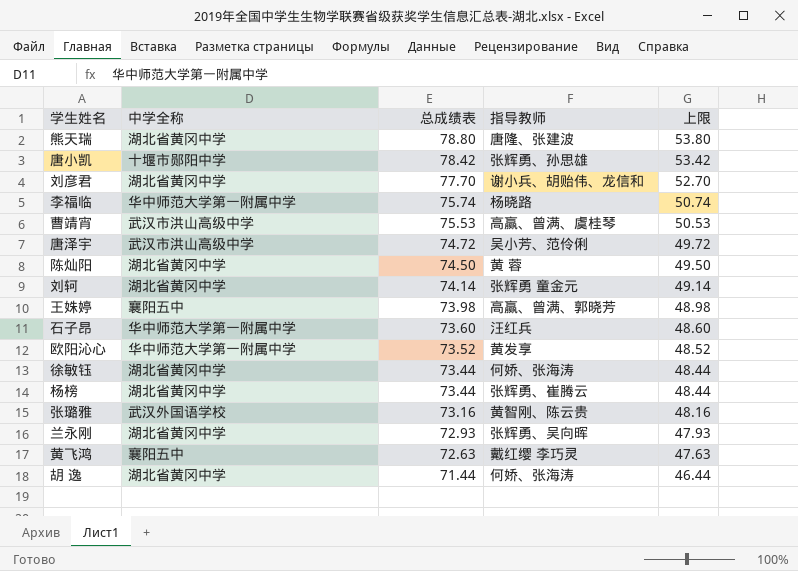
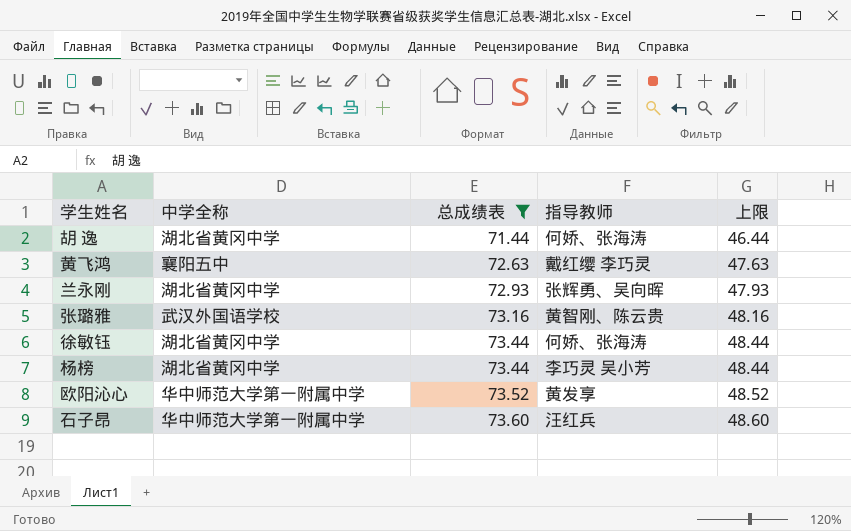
filter: none -> 总成绩表 <= 73.60
row order: 总成绩表 descending -> 总成绩表 ascending
杨榜 | 指导教师: 张辉勇、崔腾云 -> 李巧灵 吴小芳

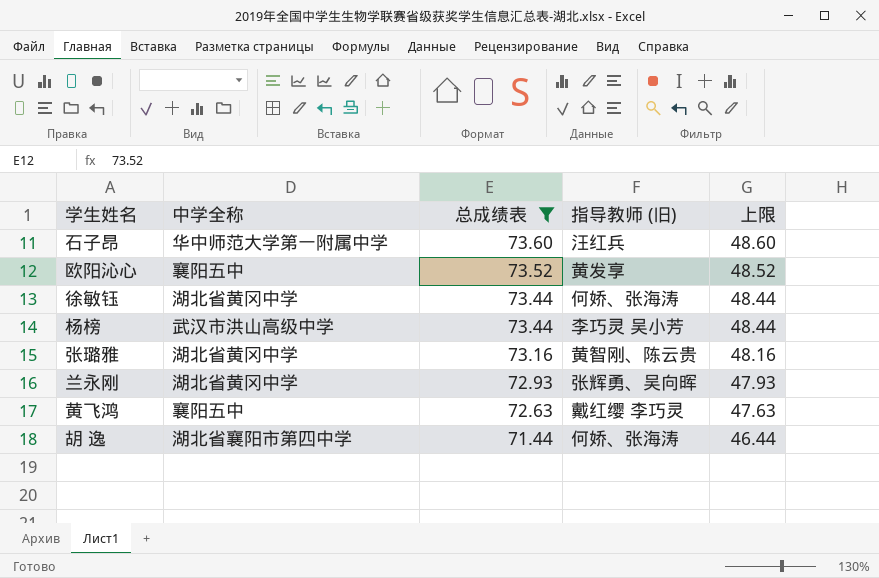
row order: 总成绩表 ascending -> 总成绩表 descending
column name: 指导教师 -> 指导教师 (旧)
欧阳沁心 | 中学全称: 华中师范大学第一附属中学 -> 襄阳五中
杨榜 | 中学全称: 湖北省黄冈中学 -> 武汉市洪山高级中学
张璐雅 | 中学全称: 武汉外国语学校 -> 湖北省黄冈中学
胡 逸 | 中学全称: 湖北省黄冈中学 -> 湖北省襄阳市第四中学

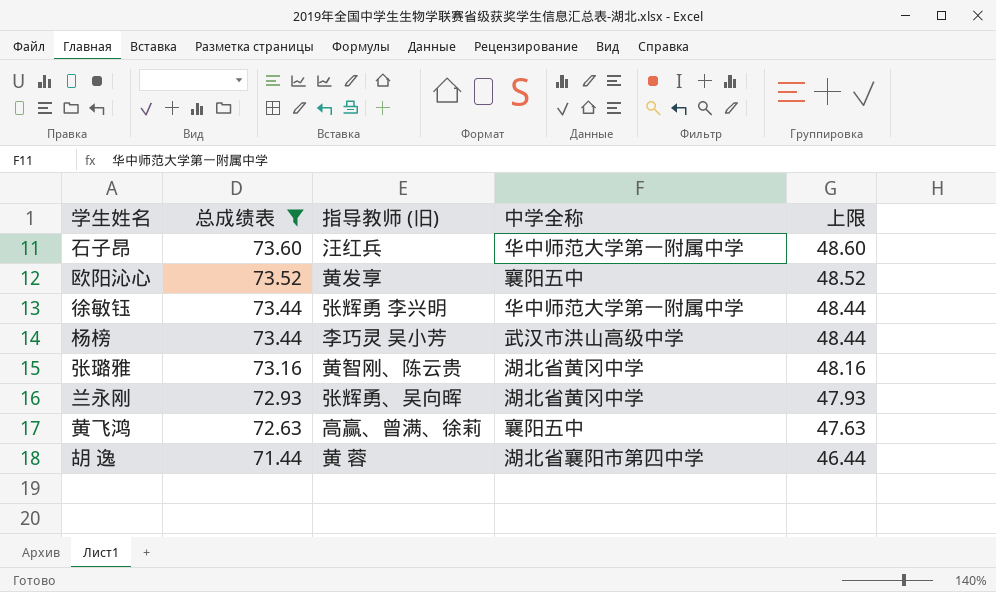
column 中学全称 | position: 2 -> 4
徐敏钰 | 指导教师 (旧): 何娇、张海涛 -> 张辉勇 李兴明
徐敏钰 | 中学全称: 湖北省黄冈中学 -> 华中师范大学第一附属中学
黄飞鸿 | 指导教师 (旧): 戴红缨 李巧灵 -> 高赢、曾满、徐莉
胡 逸 | 指导教师 (旧): 何娇、张海涛 -> 黄 蓉

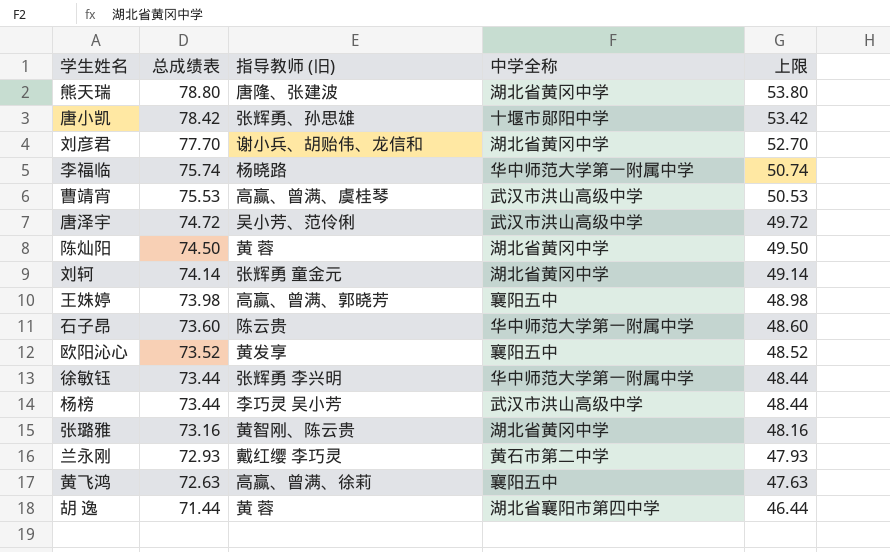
filter: 总成绩表 <= 73.60 -> none
石子昂 | 指导教师 (旧): 汪红兵 -> 陈云贵
兰永刚 | 指导教师 (旧): 张辉勇、吴向晖 -> 戴红缨 李巧灵
兰永刚 | 中学全称: 湖北省黄冈中学 -> 黄石市第二中学

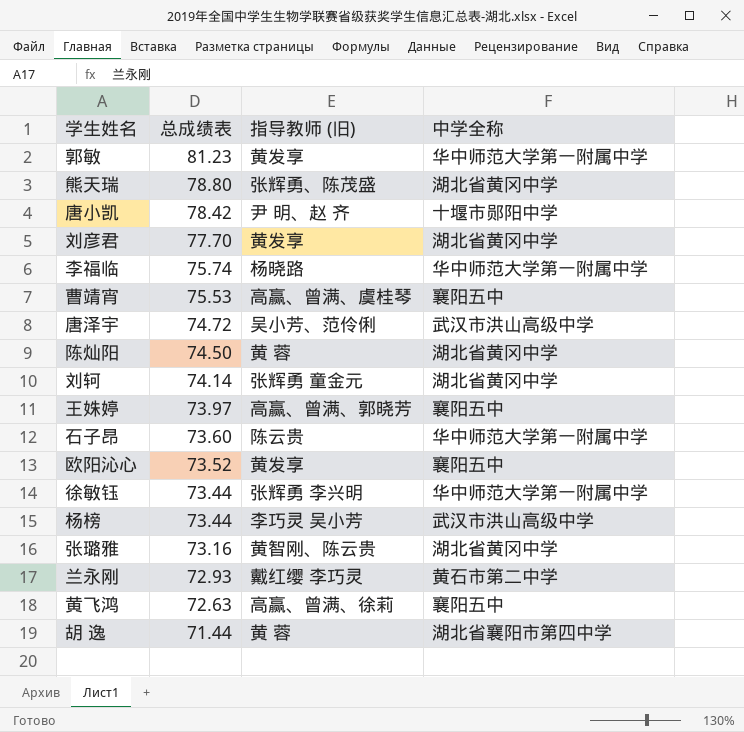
column 上限 | formula: [总成绩表] - 25 -> none
row 郭敏: none -> 81.23 | 黄发享 | 华中师范大学第一附属中学
熊天瑞 | 指导教师 (旧): 唐隆、张建波 -> 张辉勇、陈茂盛
唐小凯 | 指导教师 (旧): 张辉勇、孙思雄 -> 尹 明、赵 齐
刘彦君 | 指导教师 (旧): 谢小兵、胡贻伟、龙信和 -> 黄发享
曹靖宵 | 中学全称: 武汉市洪山高级中学 -> 襄阳五中
王姝婷 | 总成绩表: 73.98 -> 73.97

